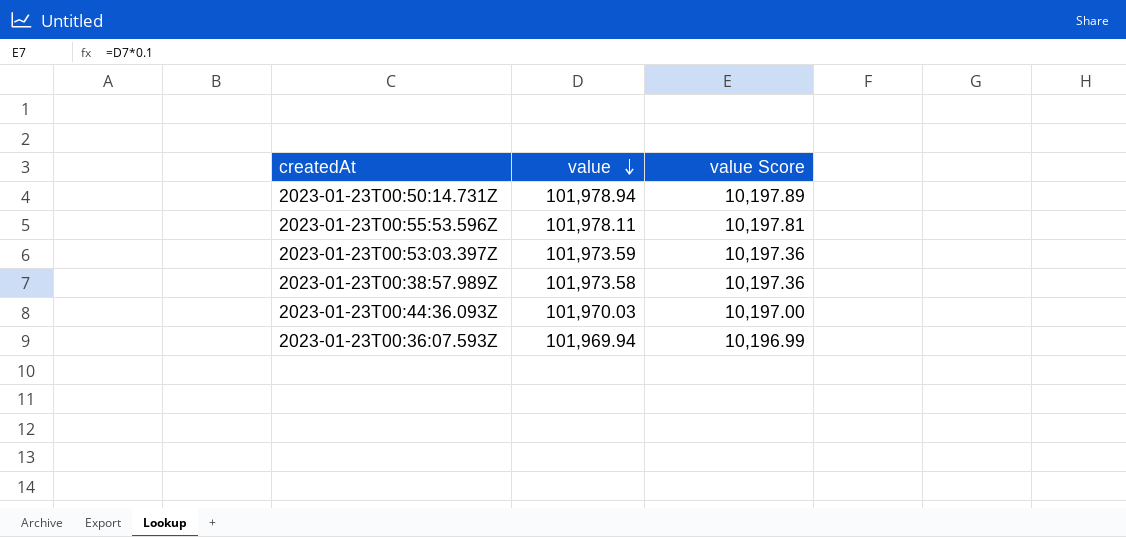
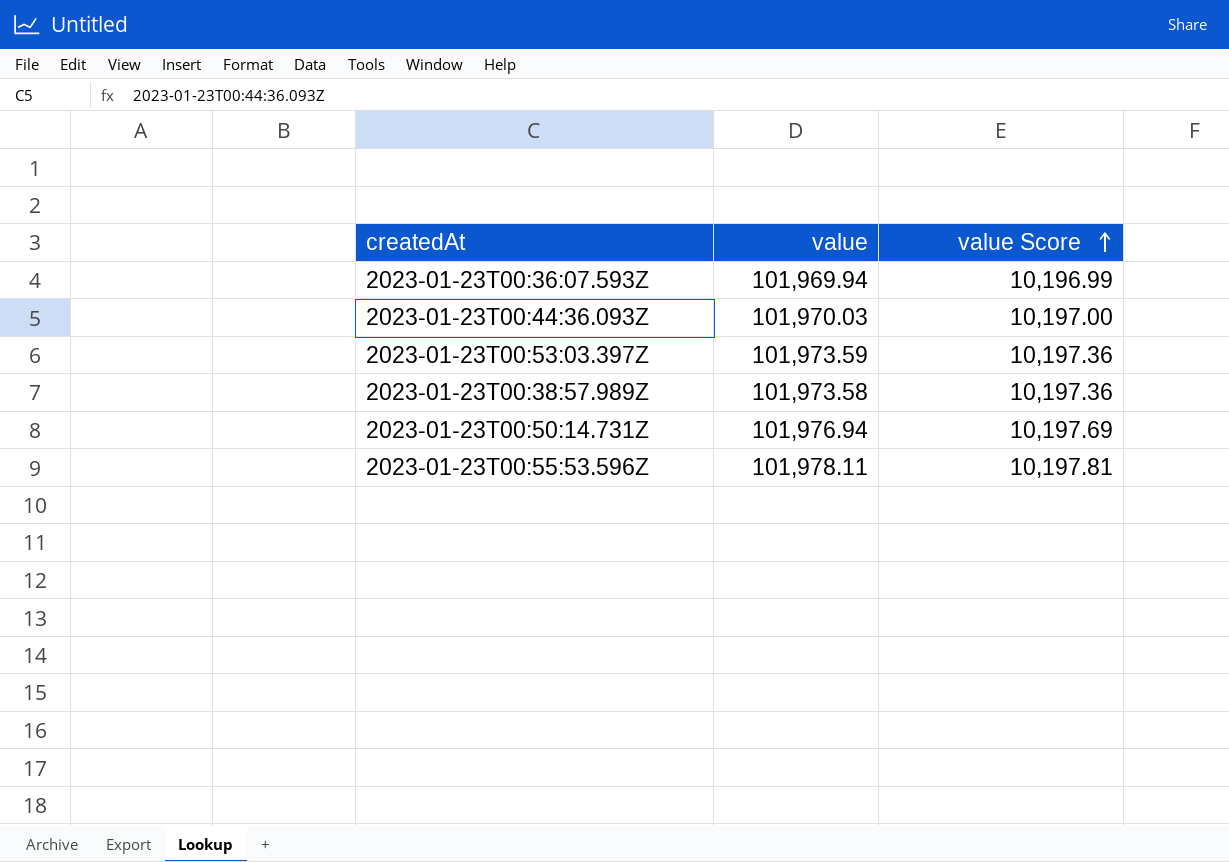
row order: value descending -> value Score ascending
2023-01-23T00:50:14.731Z | value: 101,978.94 -> 101,976.94
2023-01-23T00:50:14.731Z | value Score: 10,197.89 -> 10,197.69

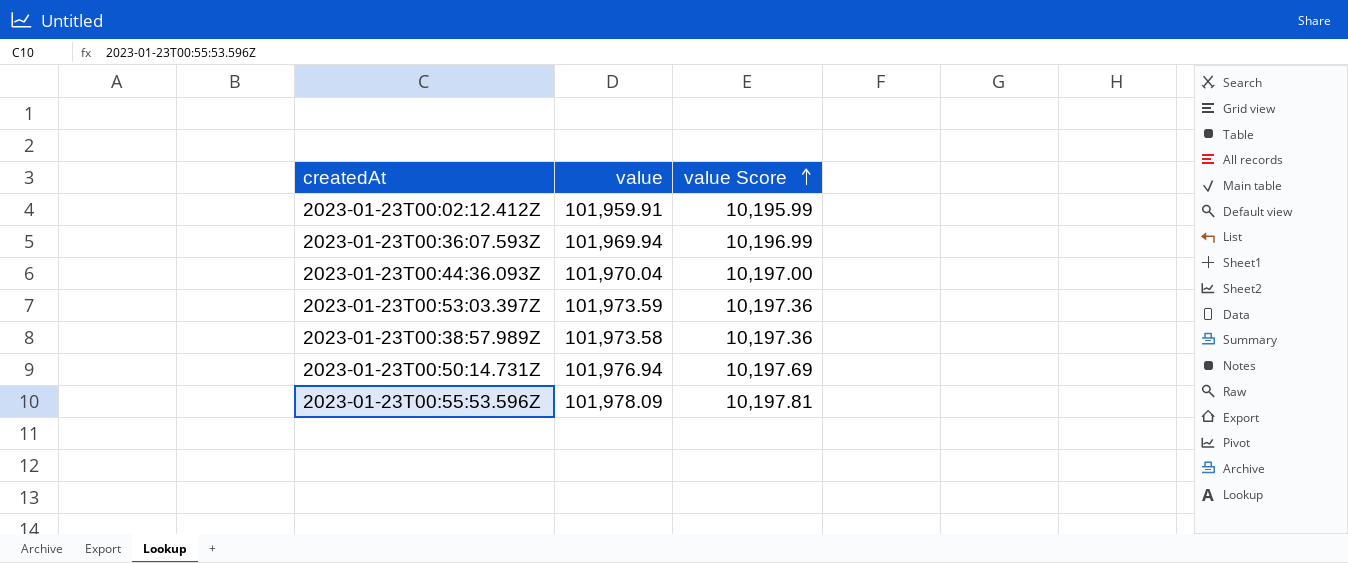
row 2023-01-23T00:02:12.412Z: none -> 101,959.91 | 10,195.99
2023-01-23T00:44:36.093Z | value: 101,970.03 -> 101,970.04
2023-01-23T00:55:53.596Z | value: 101,978.11 -> 101,978.09

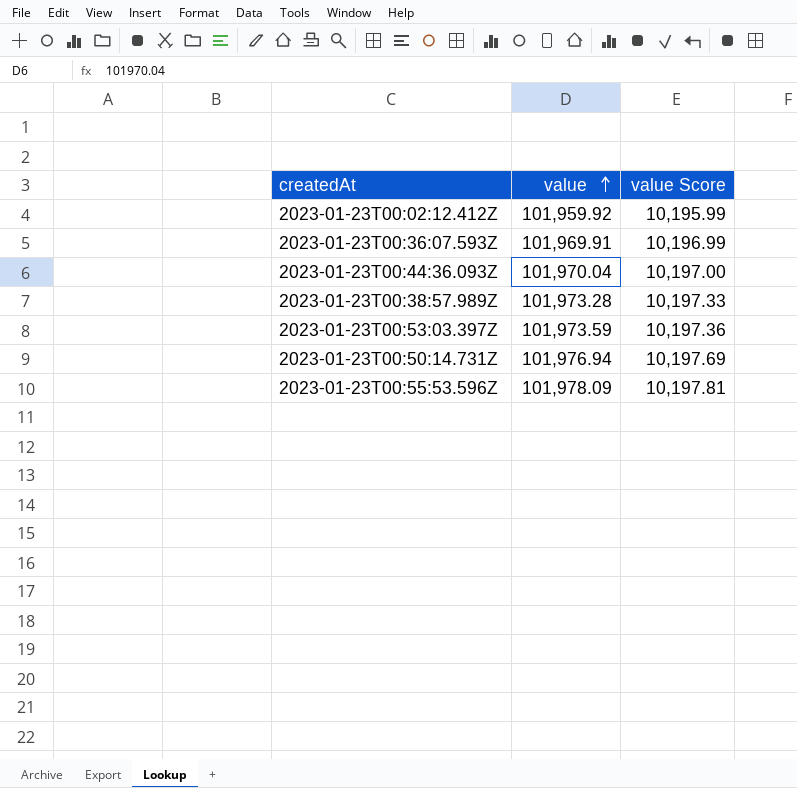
row order: value Score ascending -> value ascending
2023-01-23T00:02:12.412Z | value: 101,959.91 -> 101,959.92
2023-01-23T00:36:07.593Z | value: 101,969.94 -> 101,969.91
2023-01-23T00:38:57.989Z | value: 101,973.58 -> 101,973.28
2023-01-23T00:38:57.989Z | value Score: 10,197.36 -> 10,197.33

